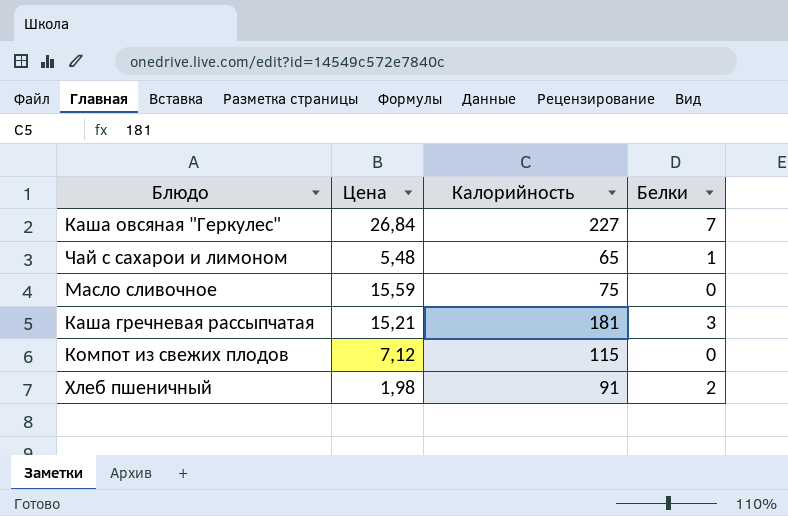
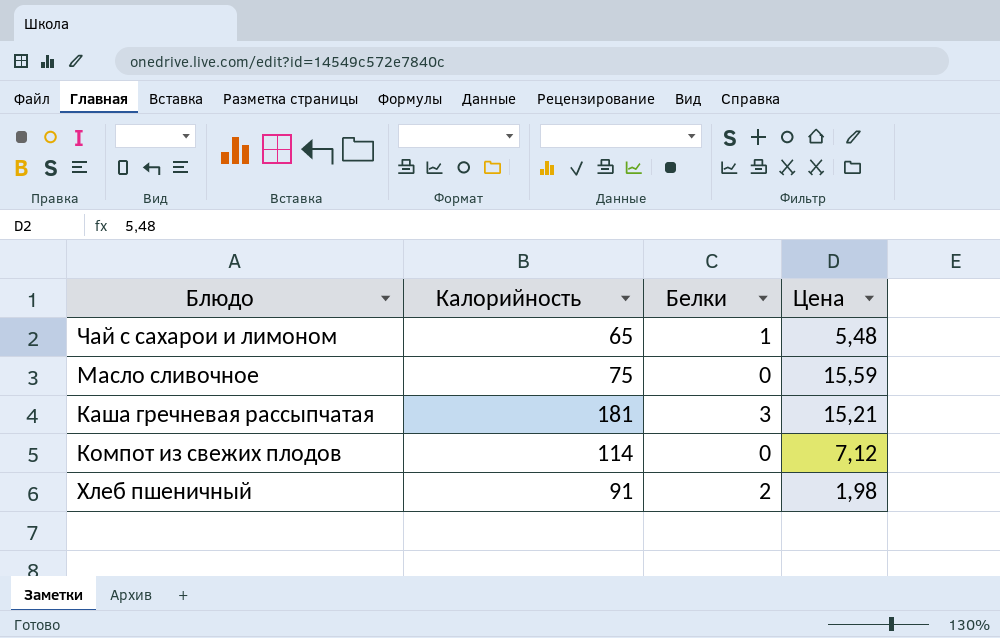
column Цена | position: 2 -> 4
row Каша овсяная "Геркулес": 26,84 | 227 | 7 -> none
Компот из свежих плодов | Калорийность: 115 -> 114

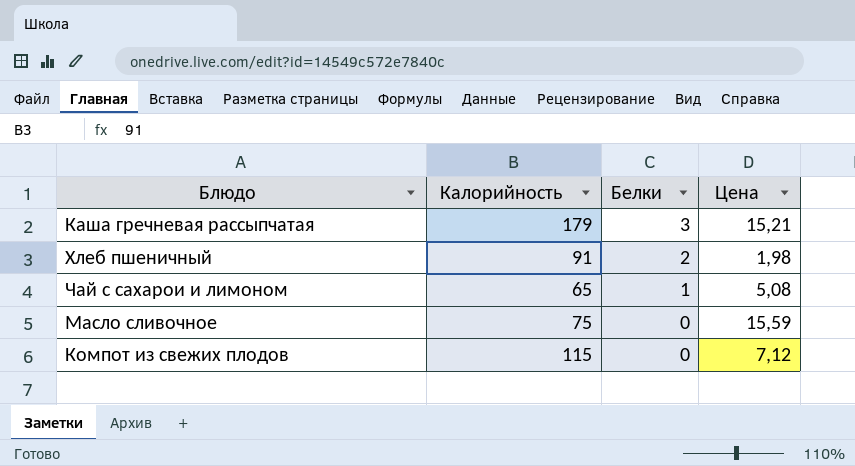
row order: none -> Белки descending
Каша гречневая рассыпчатая | Калорийность: 181 -> 179
Чай с сахарои и лимоном | Цена: 5,48 -> 5,08
Компот из свежих плодов | Калорийность: 114 -> 115

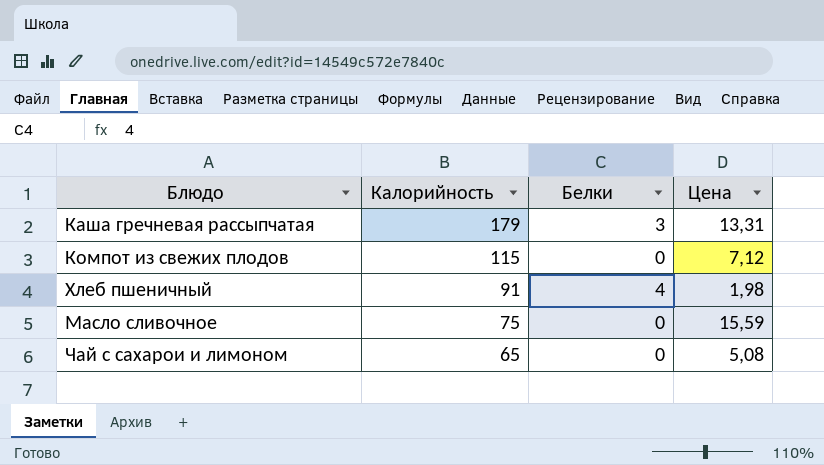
row order: Белки descending -> Калорийность descending
Каша гречневая рассыпчатая | Цена: 15,21 -> 13,31
Хлеб пшеничный | Белки: 2 -> 4
Чай с сахарои и лимоном | Белки: 1 -> 0

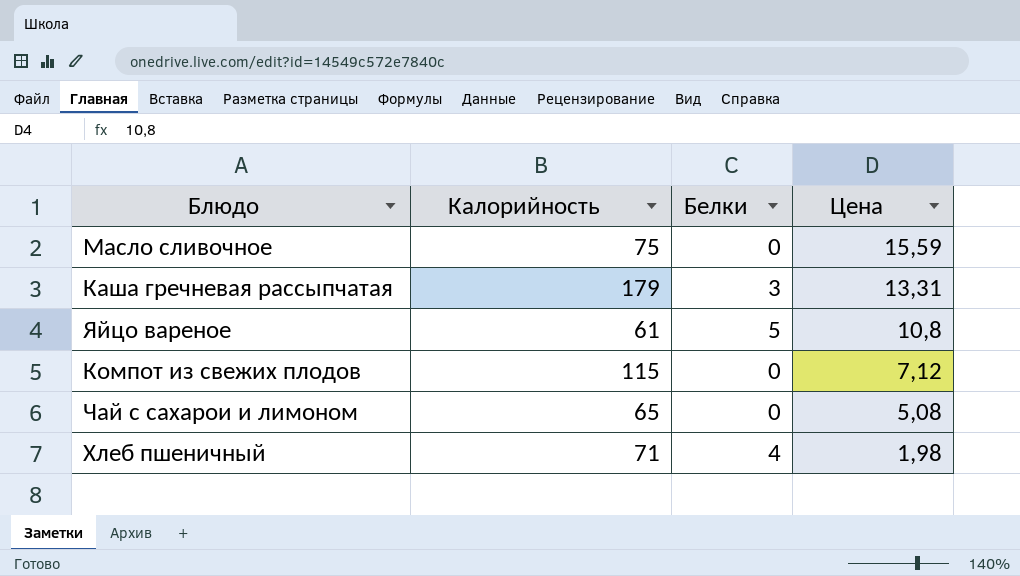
row order: Калорийность descending -> Цена descending
row Яйцо вареное: none -> 61 | 5 | 10,8
Хлеб пшеничный | Калорийность: 91 -> 71

